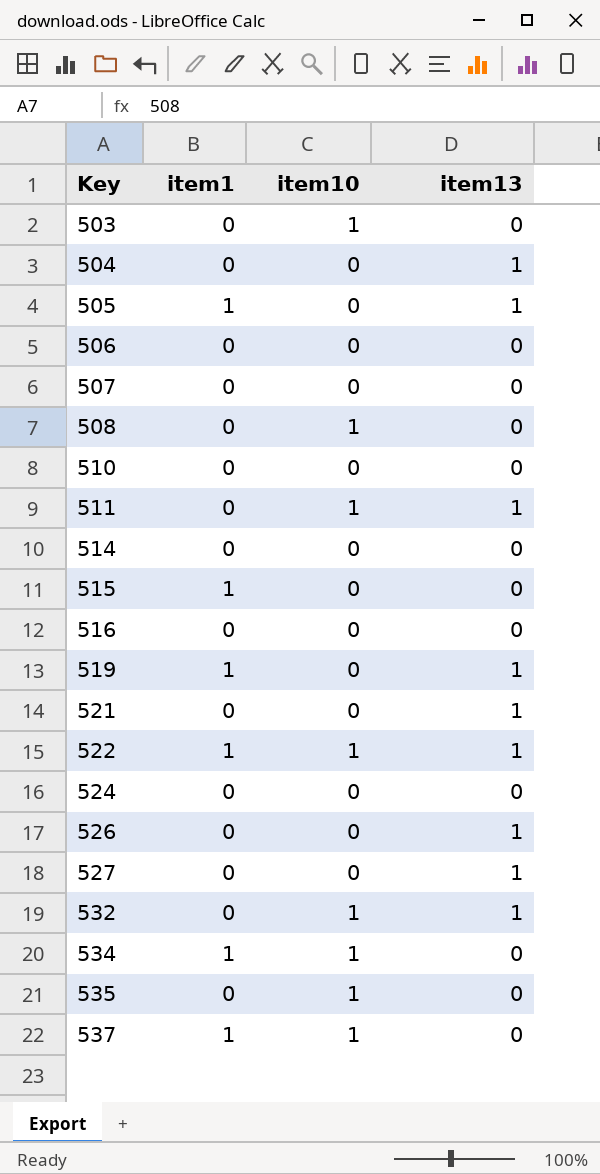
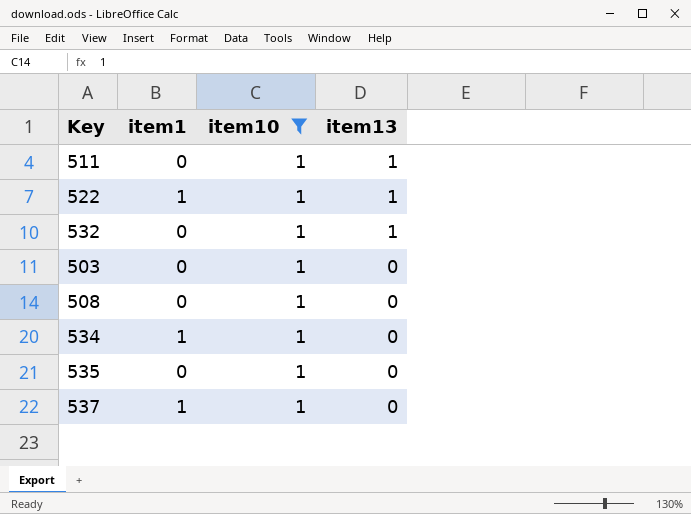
filter: none -> item10 = 1
row order: Key ascending -> item13 descending

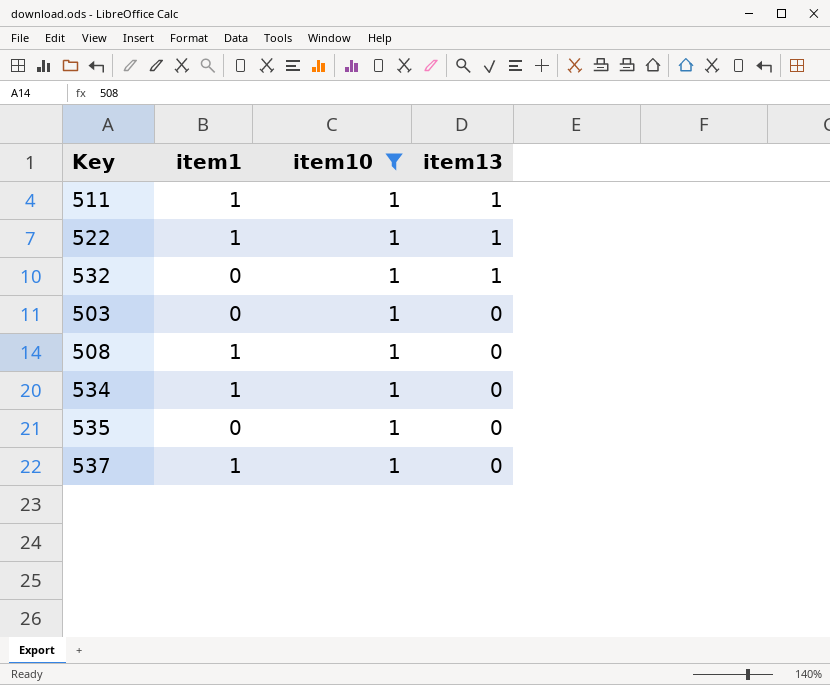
511 | item1: 0 -> 1
508 | item1: 0 -> 1

